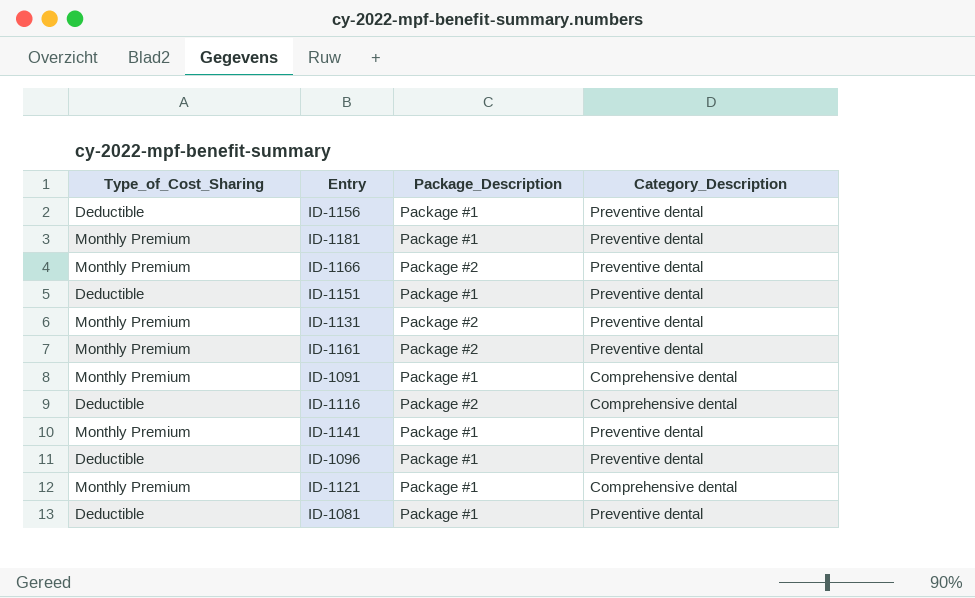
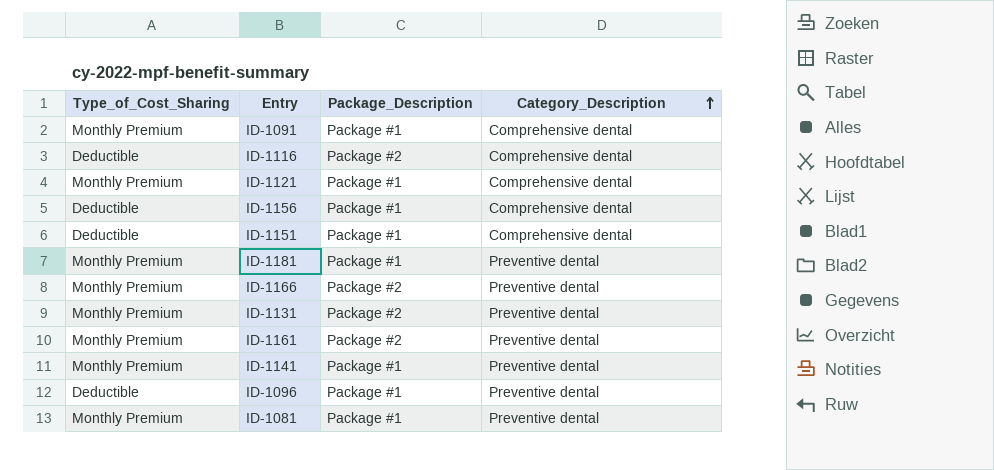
row order: none -> Category_Description ascending
ID-1156 | Category_Description: Preventive dental -> Comprehensive dental
ID-1151 | Category_Description: Preventive dental -> Comprehensive dental
ID-1081 | Type_of_Cost_Sharing: Deductible -> Monthly Premium

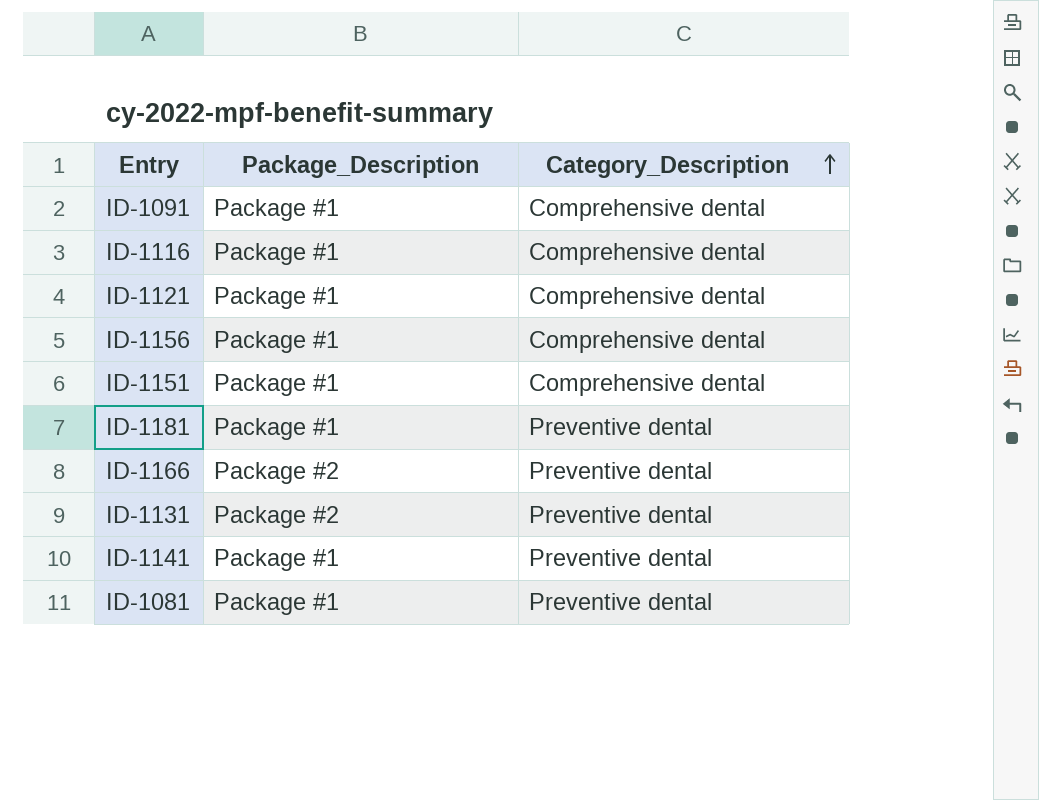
column Type_of_Cost_Sharing | position: 1 -> none
row ID-1161: Monthly Premium | Package #2 | Preventive dental -> none
row ID-1096: Deductible | Package #1 | Preventive dental -> none
ID-1116 | Package_Description: Package #2 -> Package #1

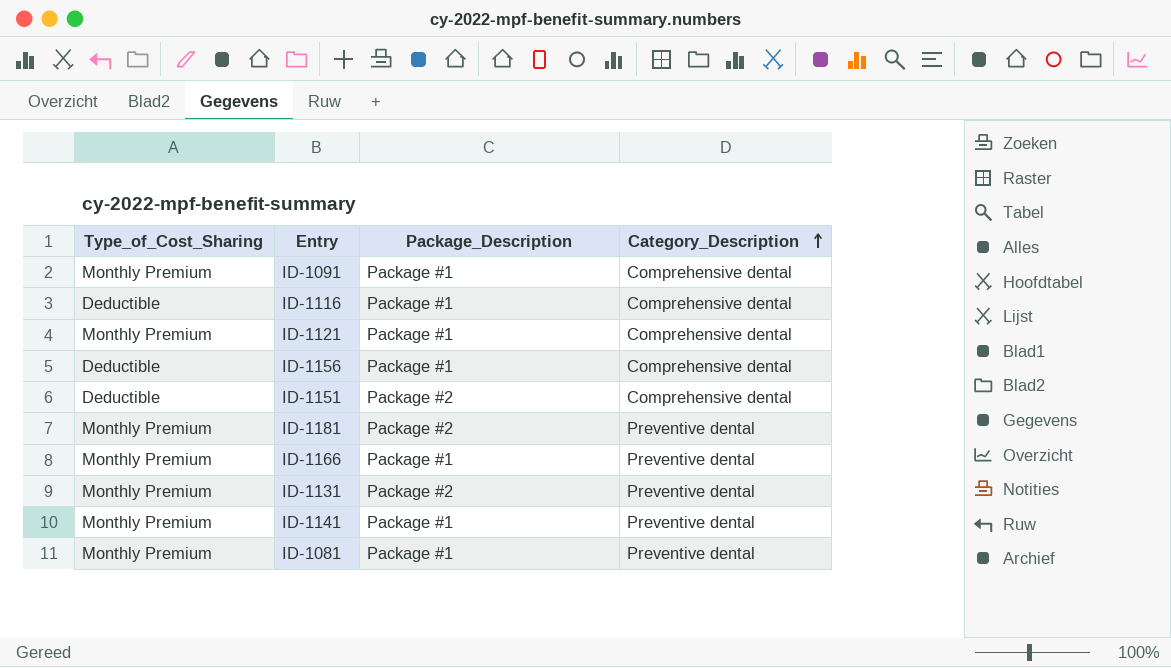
column Type_of_Cost_Sharing | position: none -> 1
ID-1151 | Package_Description: Package #1 -> Package #2
ID-1181 | Package_Description: Package #1 -> Package #2
ID-1166 | Package_Description: Package #2 -> Package #1

